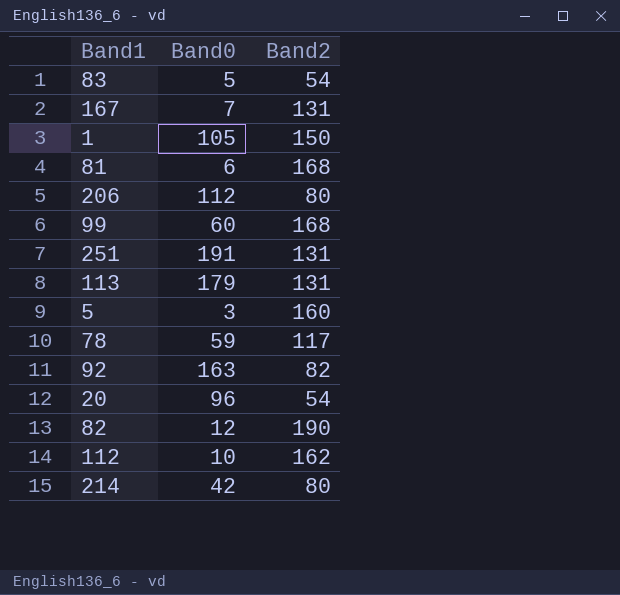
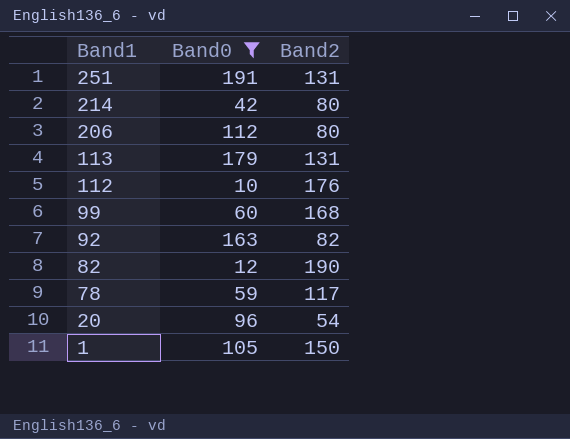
filter: none -> Band0 >= 10
row order: none -> Band1 descending
112 | Band2: 162 -> 176

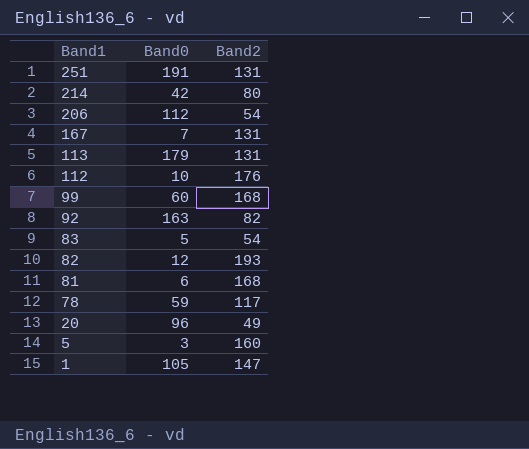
filter: Band0 >= 10 -> none
206 | Band2: 80 -> 54
82 | Band2: 190 -> 193
20 | Band2: 54 -> 49
1 | Band2: 150 -> 147

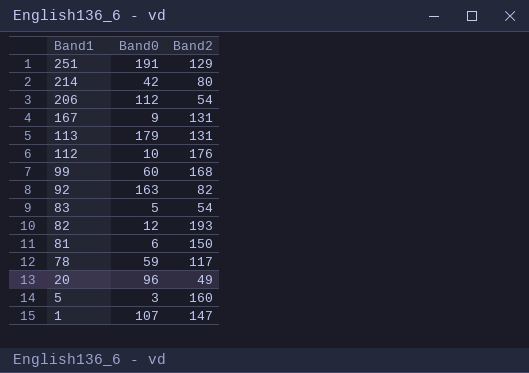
251 | Band2: 131 -> 129
167 | Band0: 7 -> 9
81 | Band2: 168 -> 150
1 | Band0: 105 -> 107

